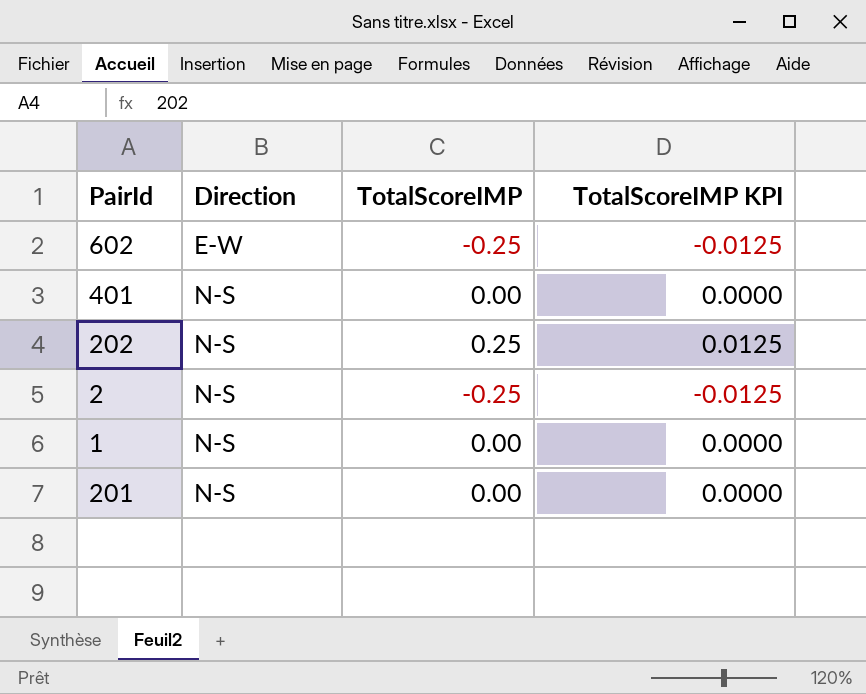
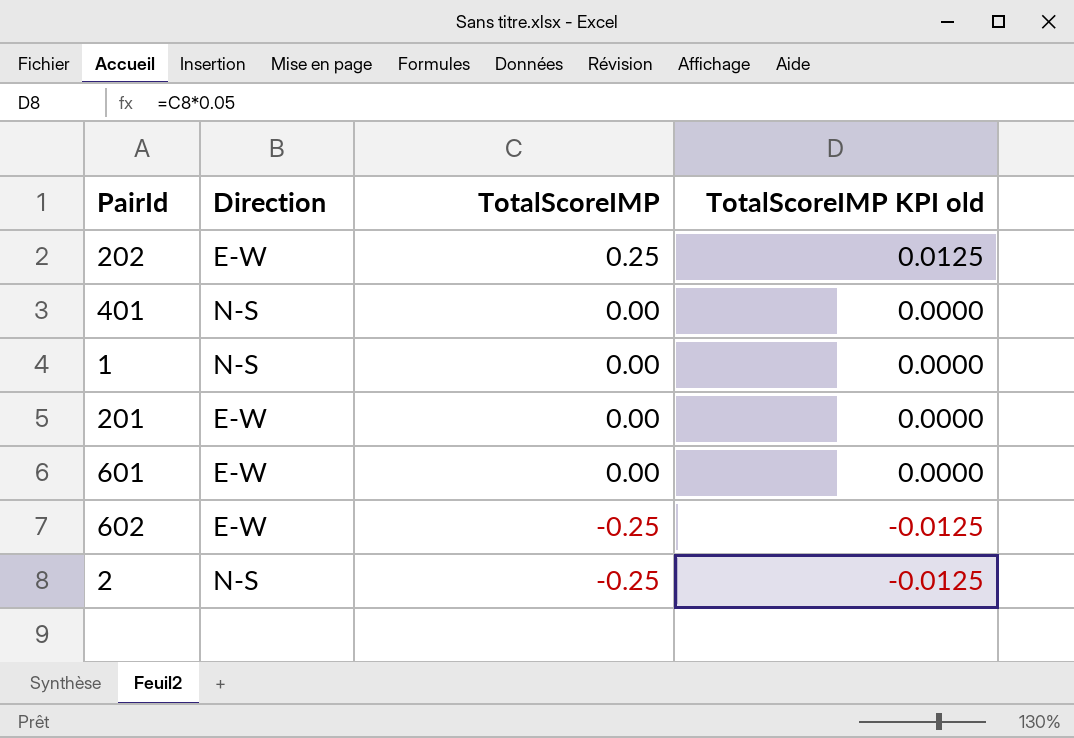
row order: Direction ascending -> TotalScoreIMP descending
column name: TotalScoreIMP KPI -> TotalScoreIMP KPI old
202 | Direction: N-S -> E-W
201 | Direction: N-S -> E-W
row 601: none -> E-W | 0.00 | 0.0000

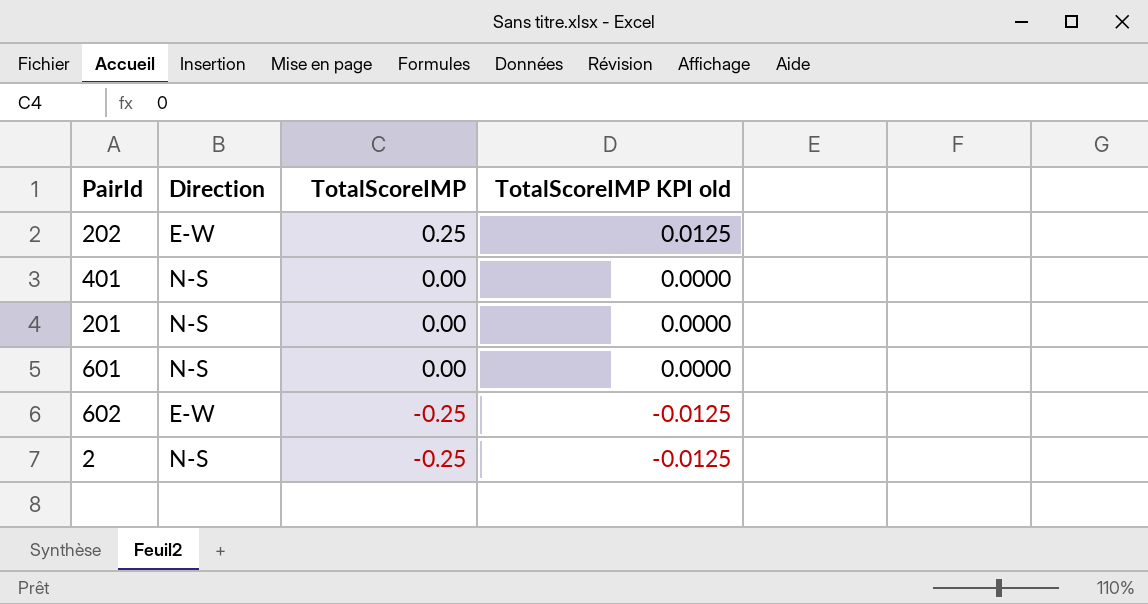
row 1: N-S | 0.00 | 0.0000 -> none
201 | Direction: E-W -> N-S
601 | Direction: E-W -> N-S

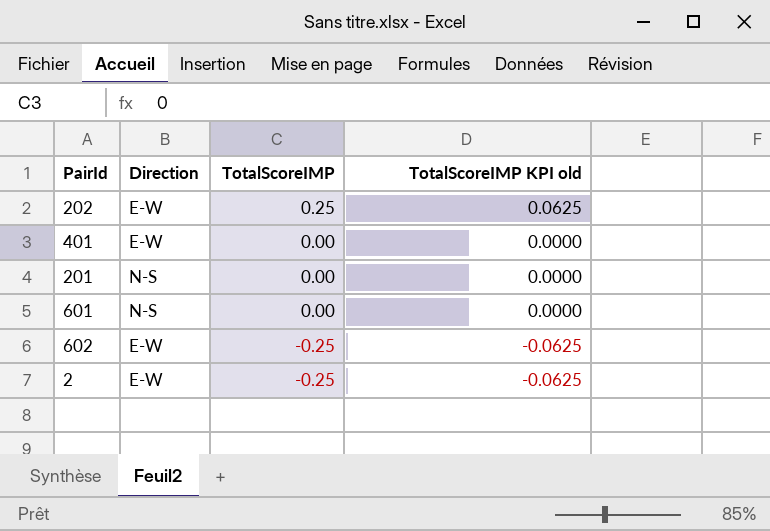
column TotalScoreIMP KPI old | formula: [TotalScoreIMP] * 0.05 -> [TotalScoreIMP] * 0.25
401 | Direction: N-S -> E-W
2 | Direction: N-S -> E-W

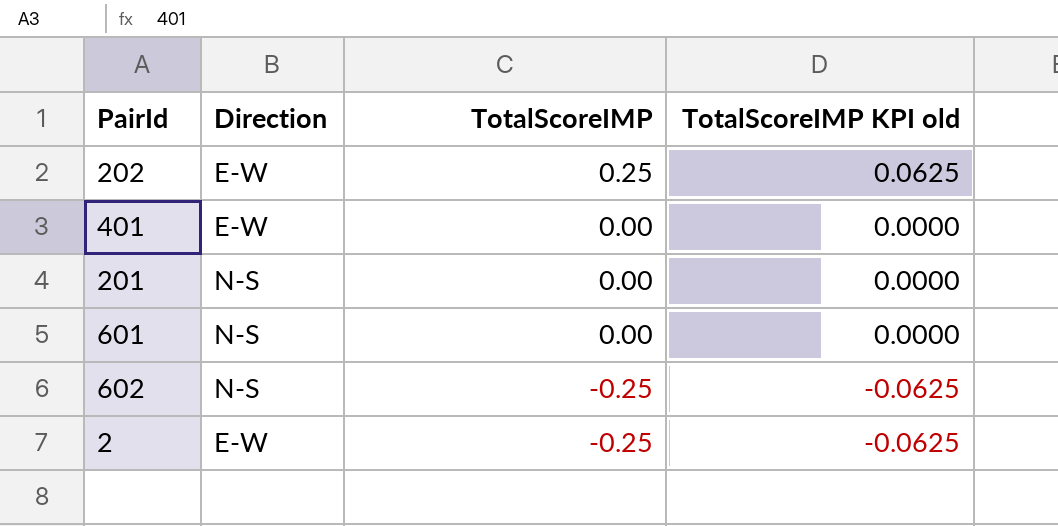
602 | Direction: E-W -> N-S

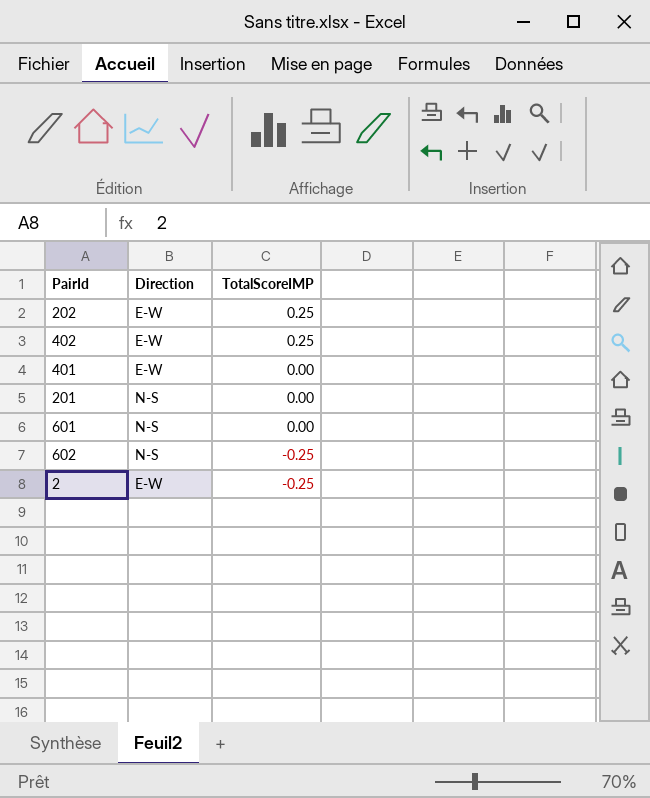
column TotalScoreIMP KPI old | formula: [TotalScoreIMP] * 0.25 -> none
row 402: none -> E-W | 0.25

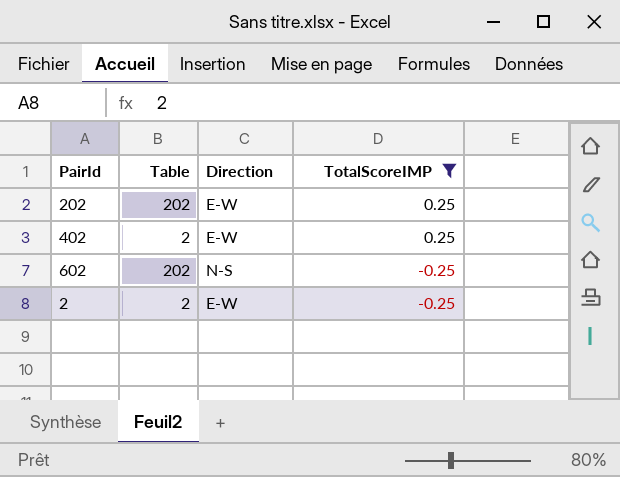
filter: none -> TotalScoreIMP != 0.00
column Table | position: none -> 2

